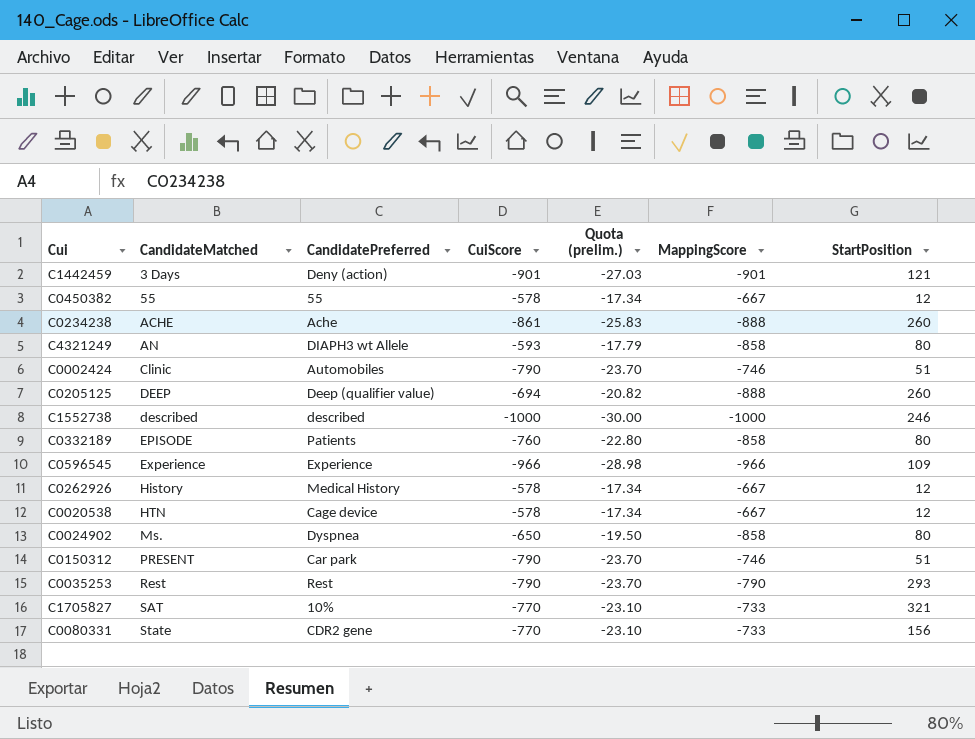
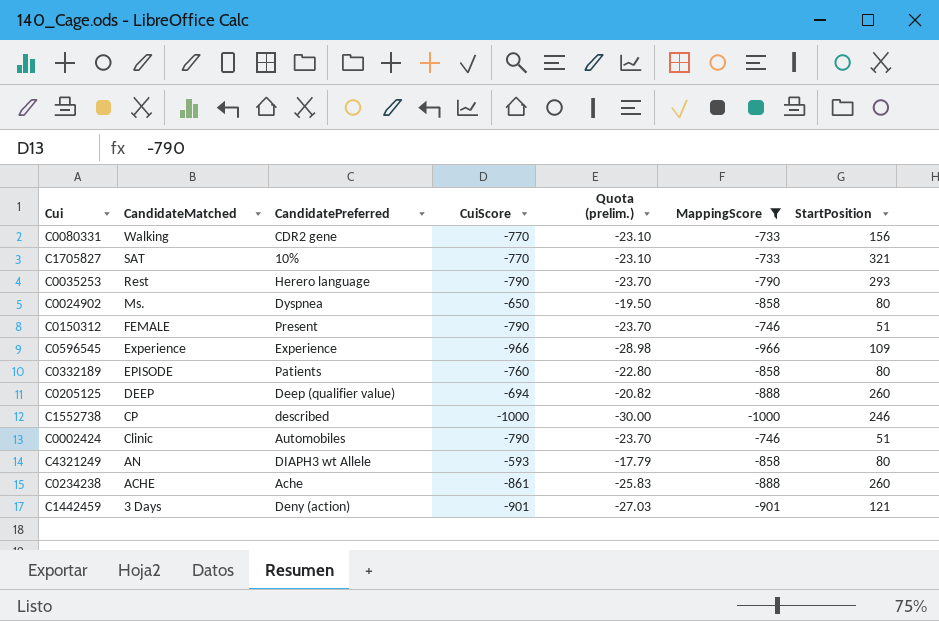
filter: none -> MappingScore != -667
row order: CandidateMatched ascending -> CandidateMatched descending
C0080331 | CandidateMatched: State -> Walking
C0035253 | CandidatePreferred: Rest -> Herero language
C0150312 | CandidateMatched: PRESENT -> FEMALE
C0150312 | CandidatePreferred: Car park -> Present
C1552738 | CandidateMatched: described -> CP

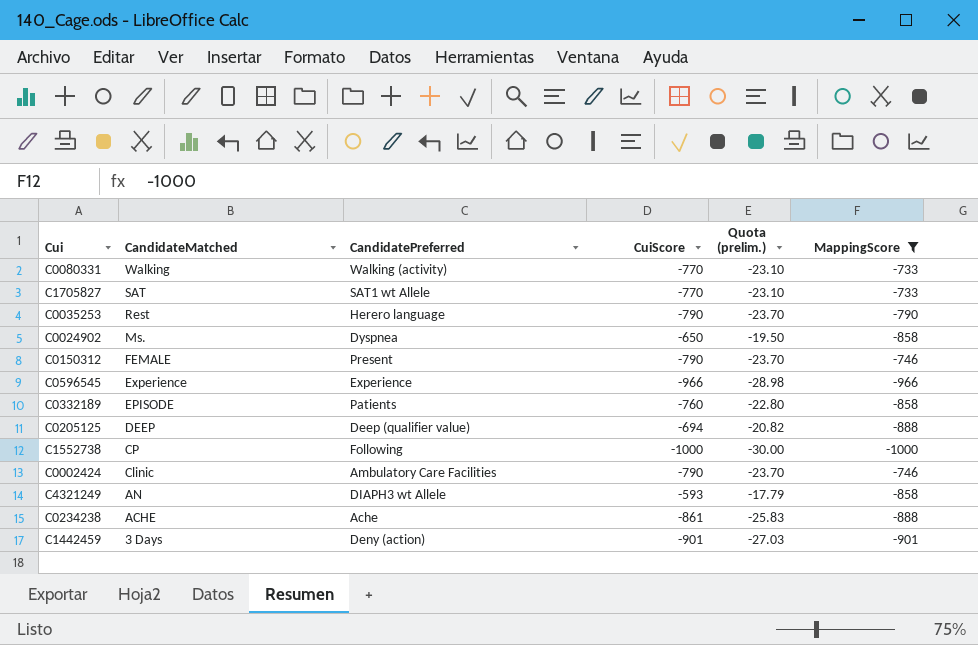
column StartPosition | position: 7 -> none
C0080331 | CandidatePreferred: CDR2 gene -> Walking (activity)
C1705827 | CandidatePreferred: 10% -> SAT1 wt Allele
C1552738 | CandidatePreferred: described -> Following
C0002424 | CandidatePreferred: Automobiles -> Ambulatory Care Facilities

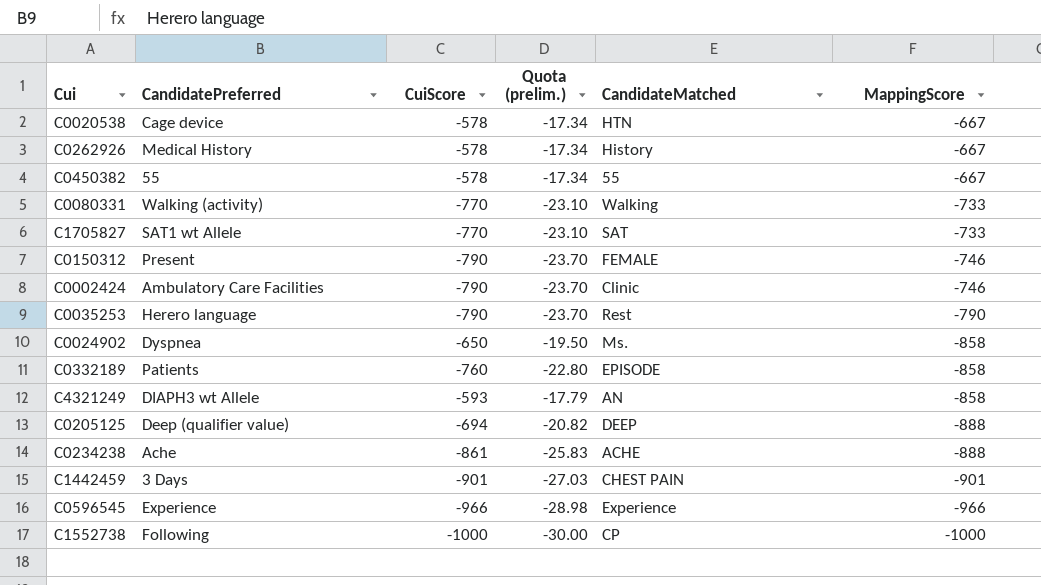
filter: MappingScore != -667 -> none
row order: CandidateMatched descending -> MappingScore descending
column CandidateMatched | position: 2 -> 5
C1442459 | CandidatePreferred: Deny (action) -> 3 Days
C1442459 | CandidateMatched: 3 Days -> CHEST PAIN

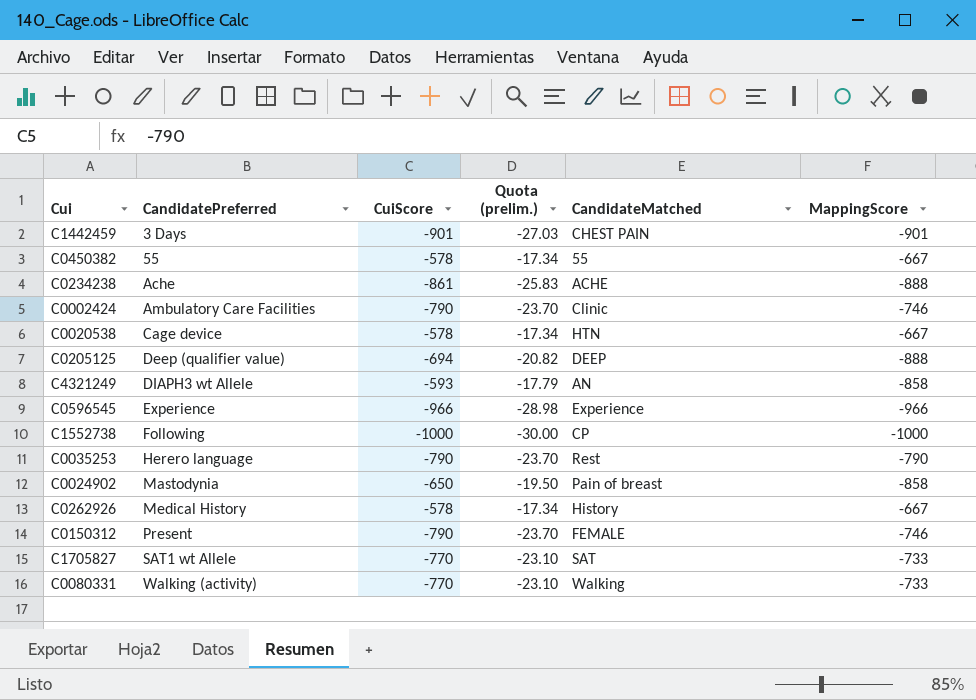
row order: MappingScore descending -> CandidatePreferred ascending
row C0332189: Patients | -760 | -22.80 | EPISODE | -858 -> none
C0024902 | CandidatePreferred: Dyspnea -> Mastodynia
C0024902 | CandidateMatched: Ms. -> Pain of breast

